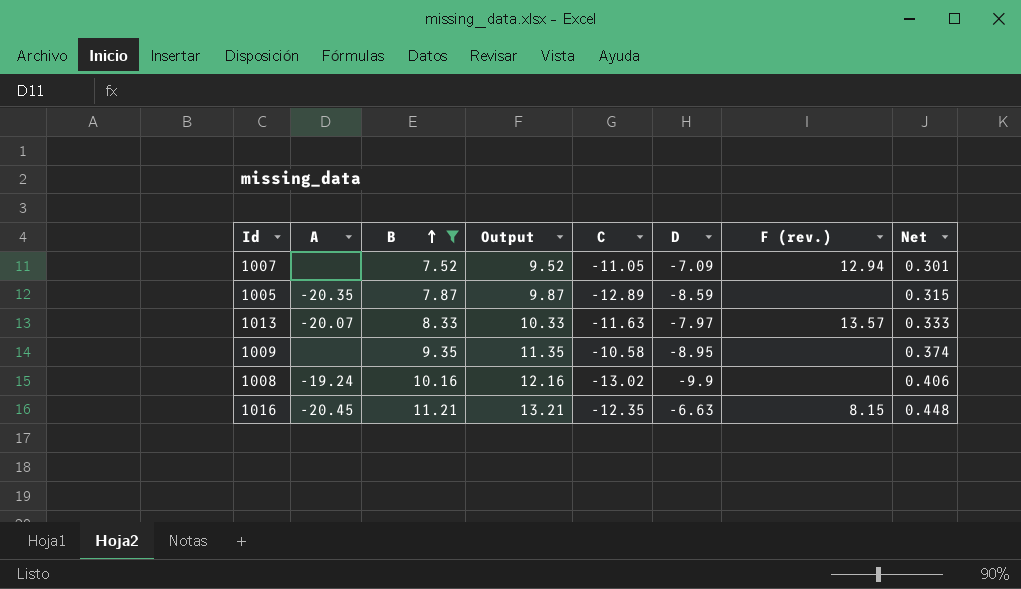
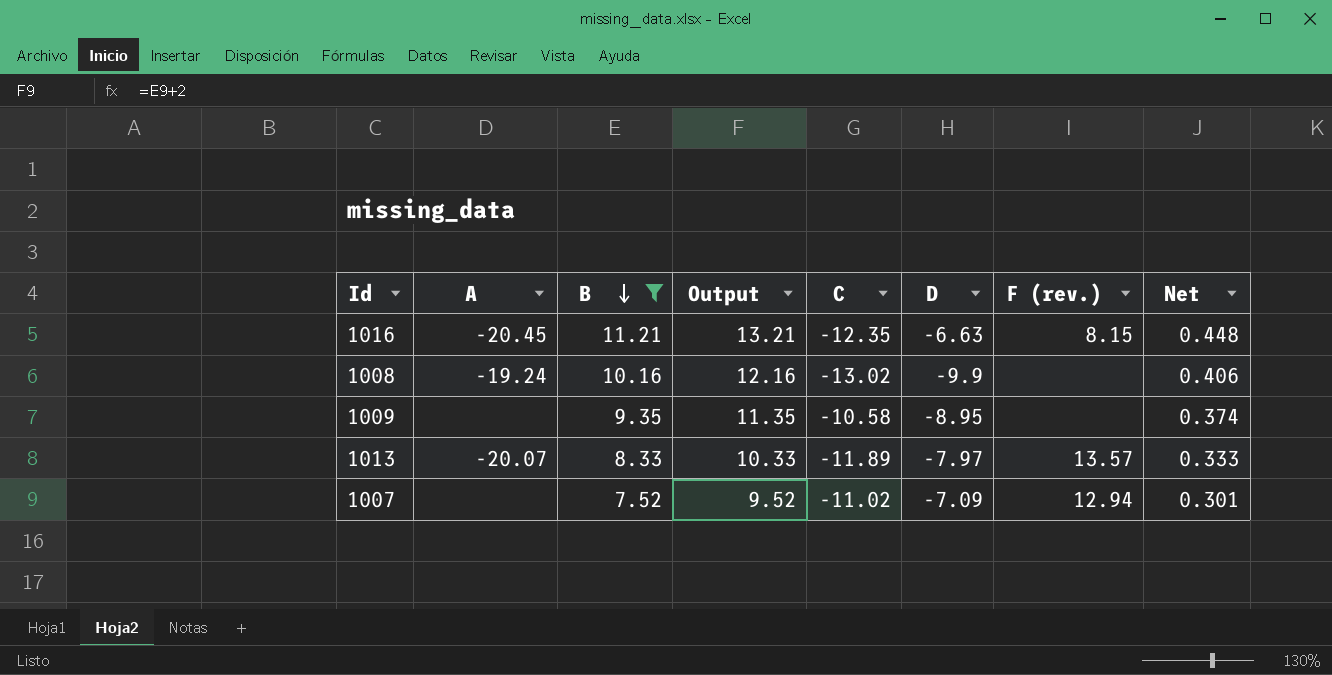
row order: B ascending -> B descending
row 1005: -20.35 | 7.87 | 9.87 | -12.89 | -8.59 | none | 0.315 -> none
1013 | C: -11.63 -> -11.89
1007 | C: -11.05 -> -11.02

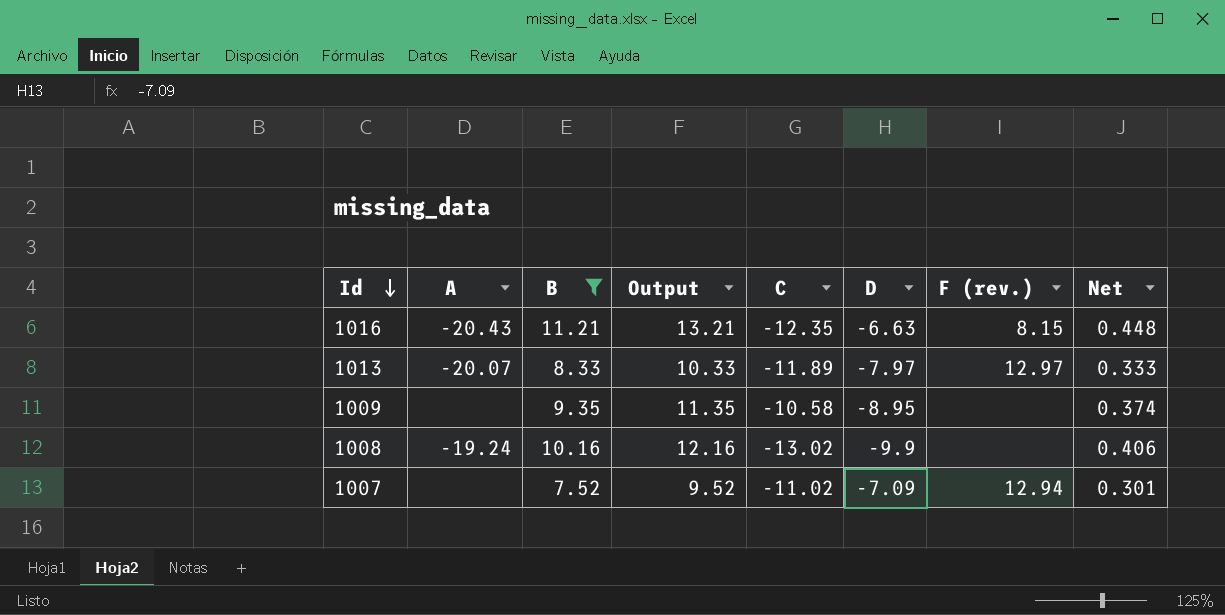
row order: B descending -> Id descending
1016 | A: -20.45 -> -20.43
1013 | F (rev.): 13.57 -> 12.97

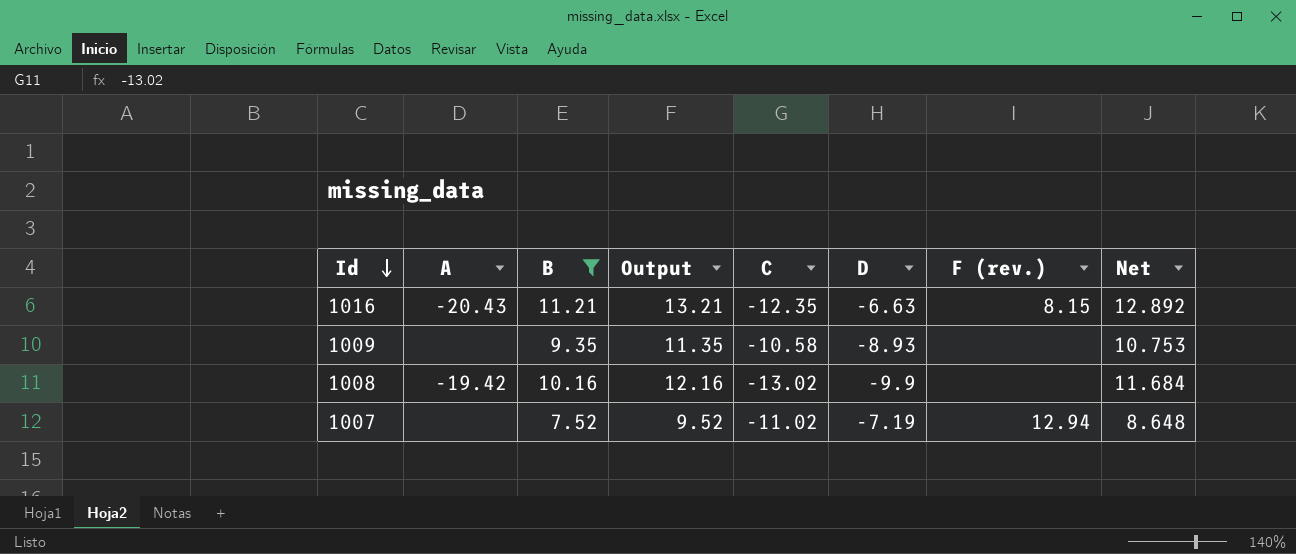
column Net | formula: [B] * 0.04 -> [B] * 1.15
row 1013: -20.07 | 8.33 | 10.33 | -11.89 | -7.97 | 12.97 | 0.333 -> none
1009 | D: -8.95 -> -8.93
1008 | A: -19.24 -> -19.42
1007 | D: -7.09 -> -7.19

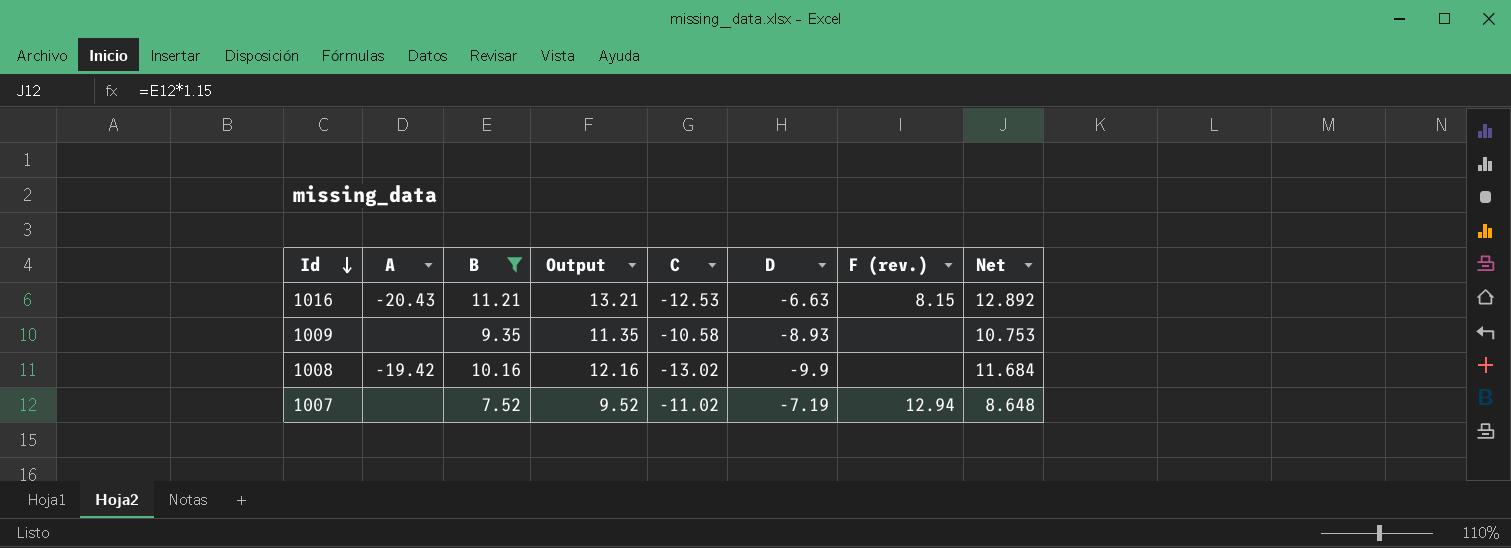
1016 | C: -12.35 -> -12.53

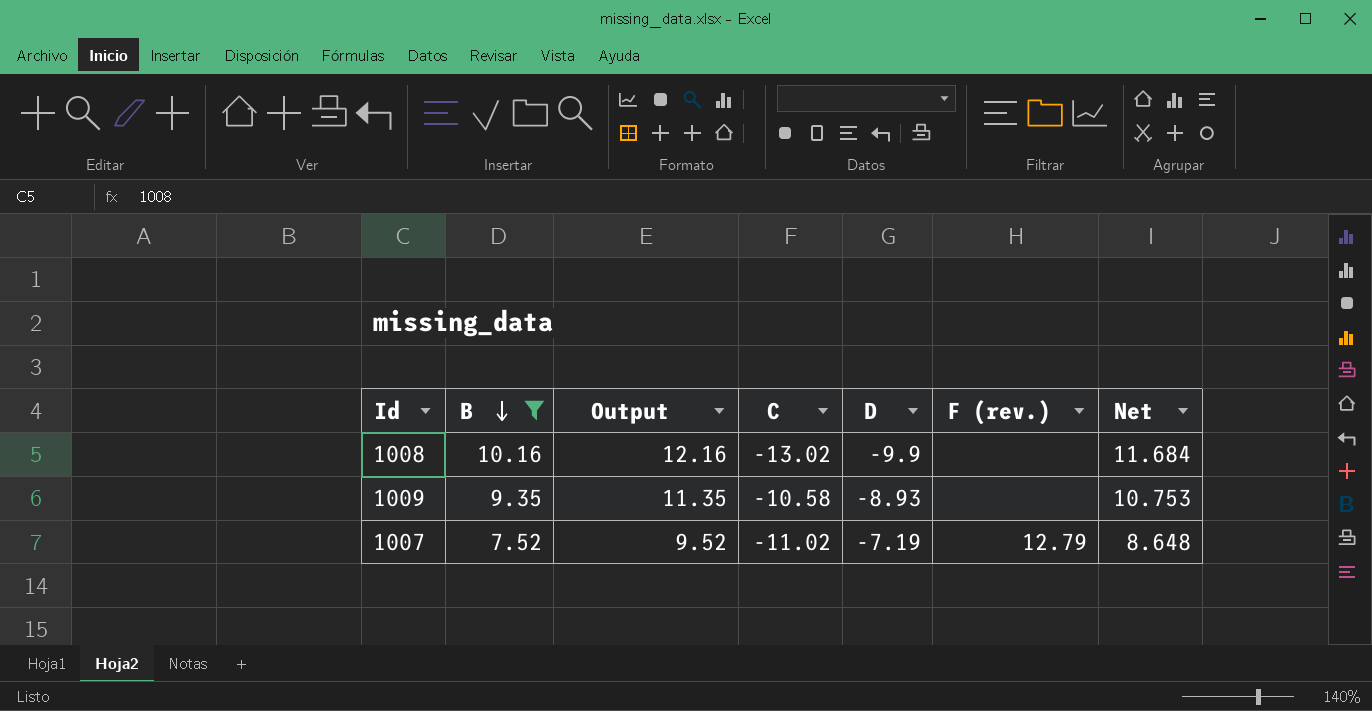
row order: Id descending -> B descending
column A | position: 2 -> none
row 1016: -20.43 | 11.21 | 13.21 | -12.53 | -6.63 | 8.15 | 12.892 -> none
1007 | F (rev.): 12.94 -> 12.79

